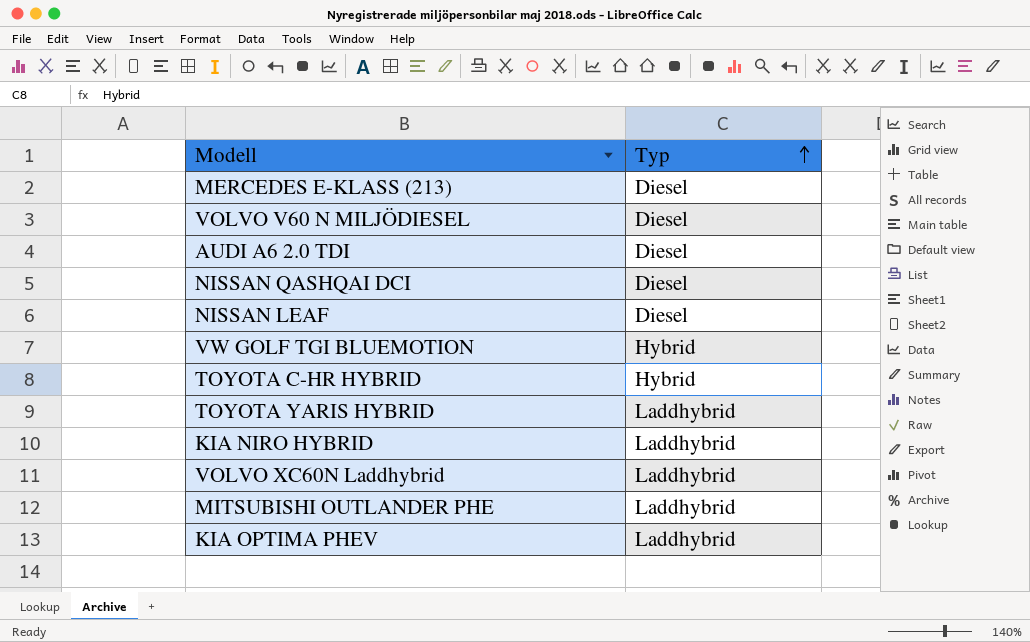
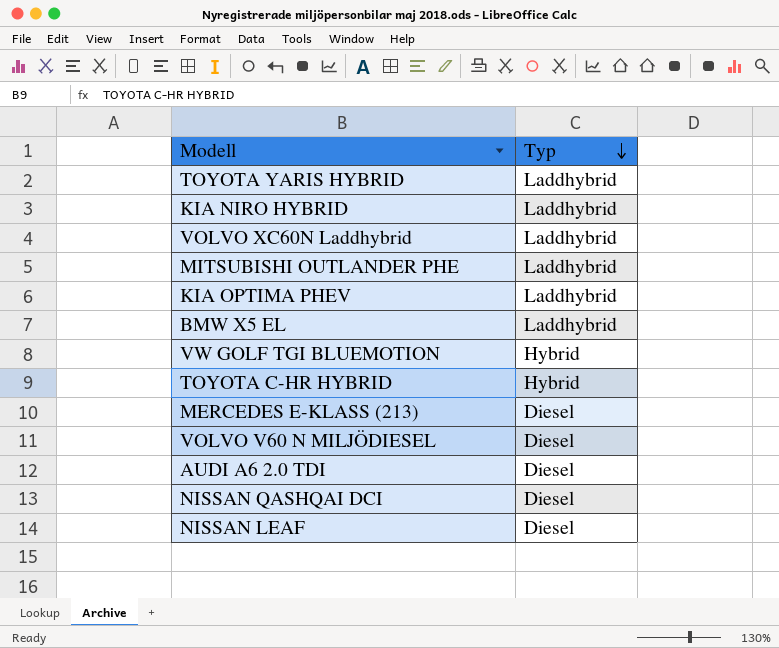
row order: Typ ascending -> Typ descending
row BMW X5 EL: none -> Laddhybrid

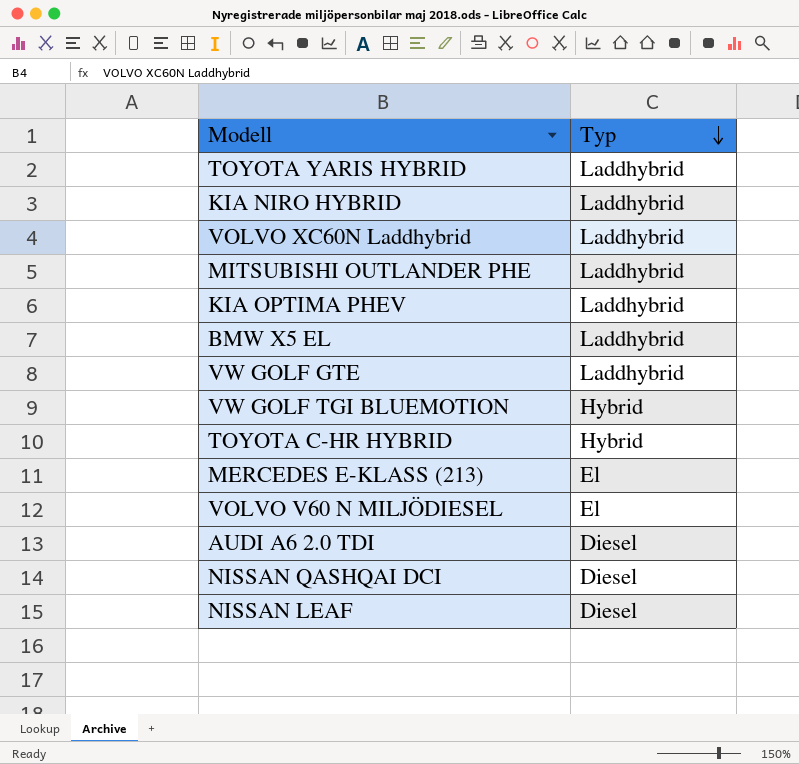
row VW GOLF GTE: none -> Laddhybrid
MERCEDES E-KLASS (213) | Typ: Diesel -> El
VOLVO V60 N MILJÖDIESEL | Typ: Diesel -> El

